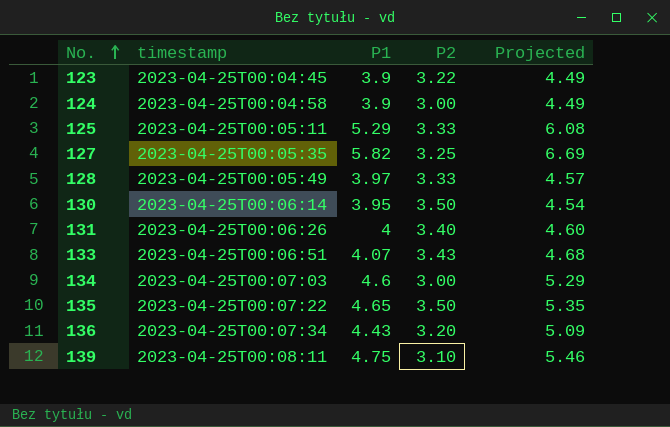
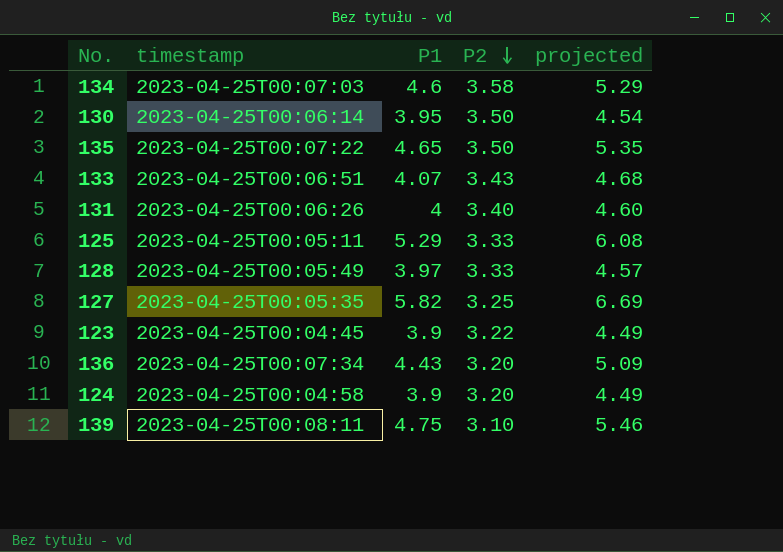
row order: No. ascending -> P2 descending
column name: Projected -> projected
134 | P2: 3.00 -> 3.58
124 | P2: 3.00 -> 3.20

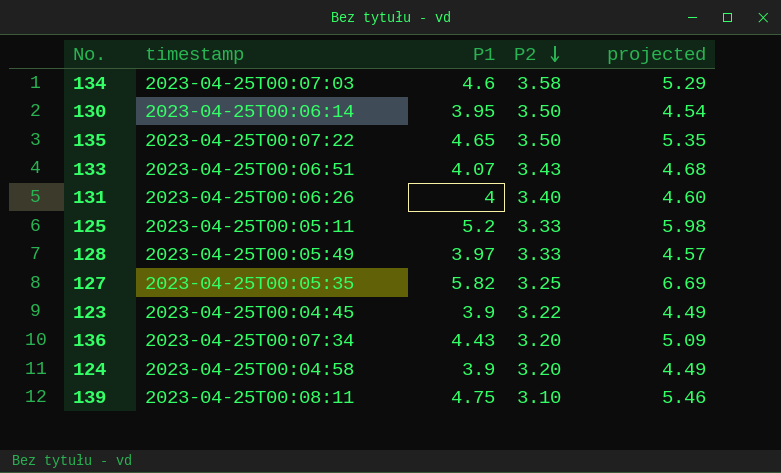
125 | P1: 5.29 -> 5.2
125 | projected: 6.08 -> 5.98

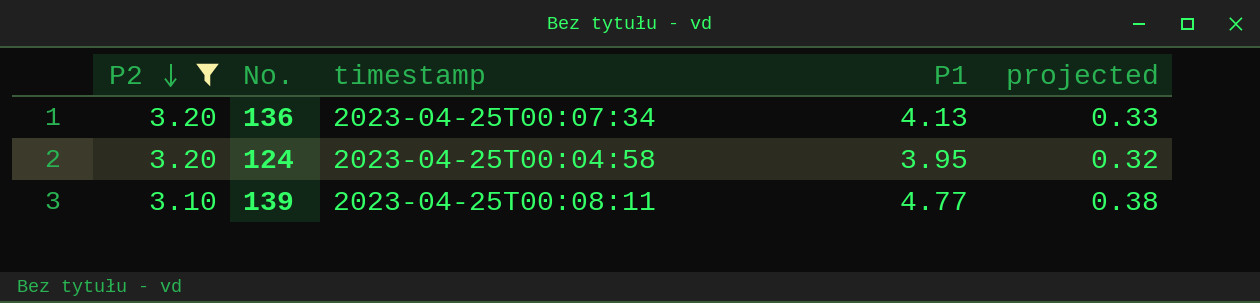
filter: none -> P2 <= 3.20
column P2 | position: 4 -> 1
column projected | formula: [P1] * 1.15 -> [P1] * 0.08
136 | P1: 4.43 -> 4.13
124 | P1: 3.9 -> 3.95
139 | P1: 4.75 -> 4.77

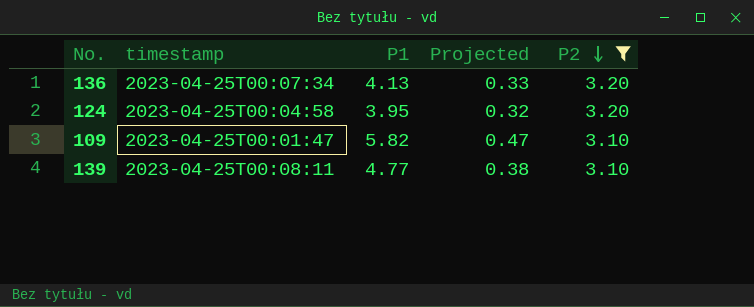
column name: projected -> Projected
column P2 | position: 1 -> 5
row 109: none -> 2023-04-25T00:01:47 | 5.82 | 0.47 | 3.10

